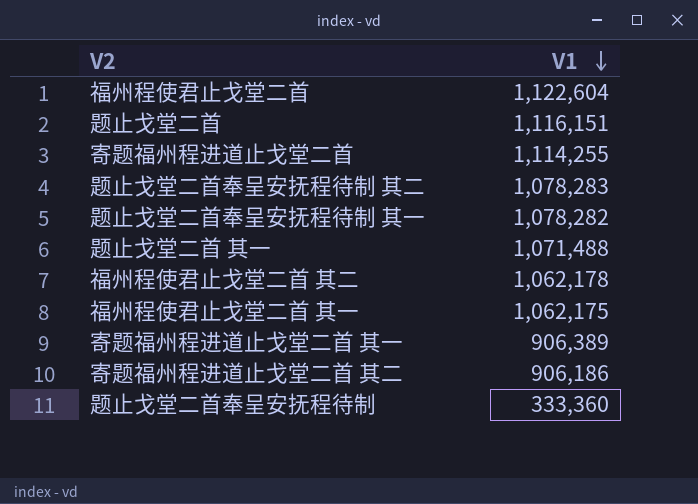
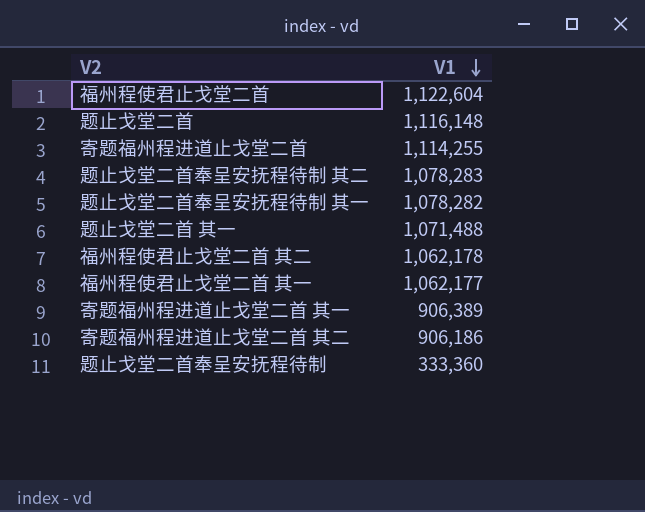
题止戈堂二首 | V1: 1,116,151 -> 1,116,148
福州程使君止戈堂二首 其一 | V1: 1,062,175 -> 1,062,177

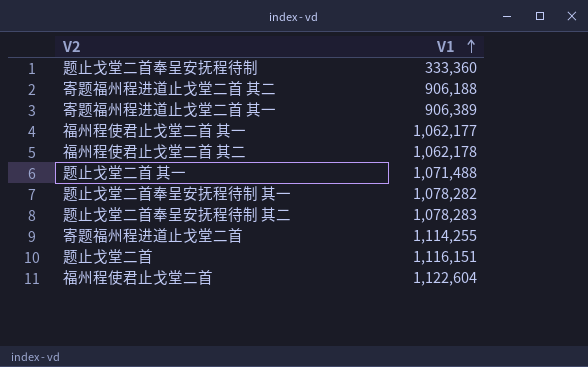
row order: V1 descending -> V1 ascending
寄题福州程进道止戈堂二首 其二 | V1: 906,186 -> 906,188
题止戈堂二首 | V1: 1,116,148 -> 1,116,151

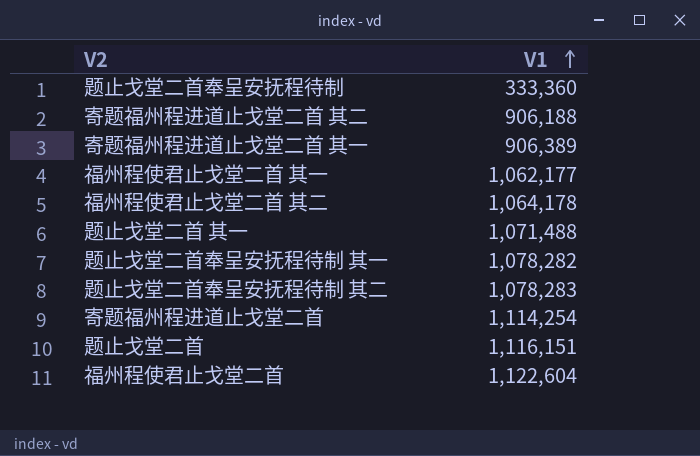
福州程使君止戈堂二首 其二 | V1: 1,062,178 -> 1,064,178
寄题福州程进道止戈堂二首 | V1: 1,114,255 -> 1,114,254

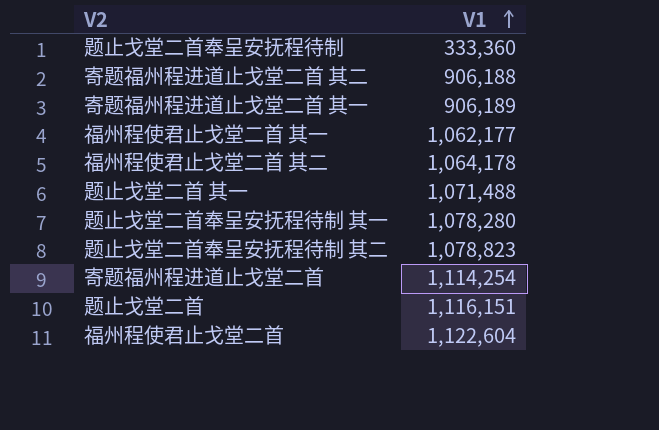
寄题福州程进道止戈堂二首 其一 | V1: 906,389 -> 906,189
题止戈堂二首奉呈安抚程待制 其一 | V1: 1,078,282 -> 1,078,280
题止戈堂二首奉呈安抚程待制 其二 | V1: 1,078,283 -> 1,078,823

